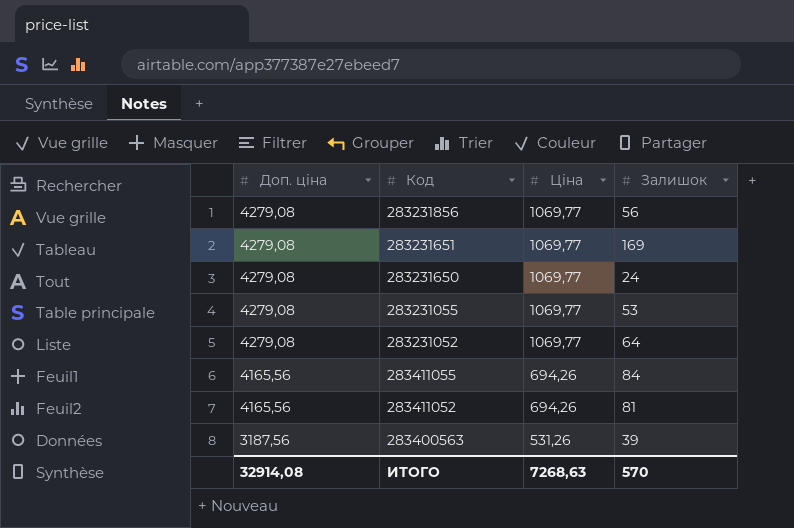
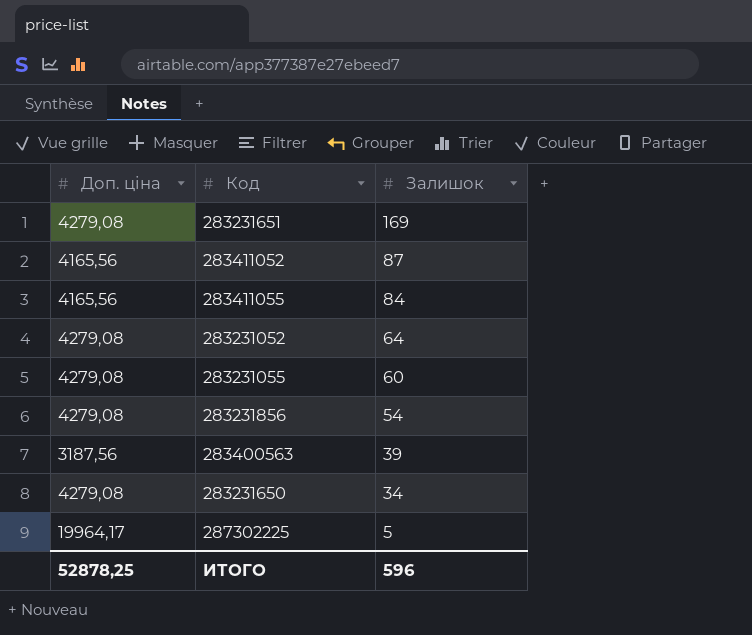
row order: Доп. ціна descending -> Залишок descending
column Ціна | position: 3 -> none
283411052 | Залишок: 81 -> 87
283231055 | Залишок: 53 -> 60
283231856 | Залишок: 56 -> 54
283231650 | Залишок: 24 -> 34
row 287302225: none -> 19964,17 | 5
ИТОГО | Доп. ціна: 32914,08 -> 52878,25
ИТОГО | Залишок: 570 -> 596

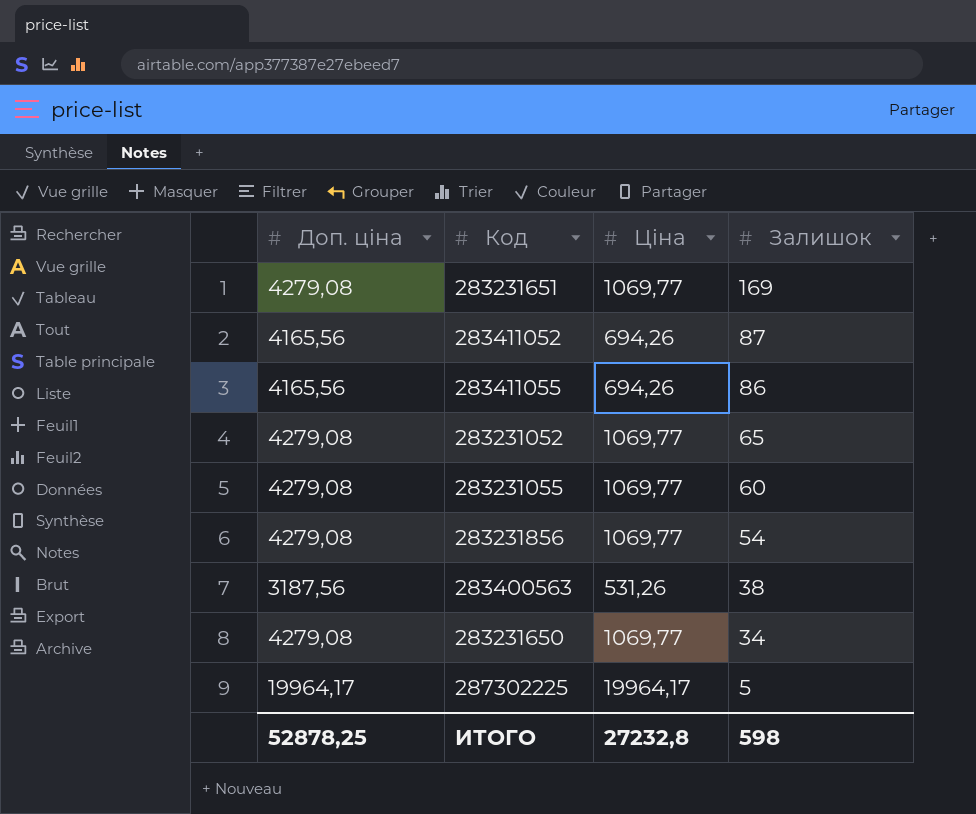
column Ціна | position: none -> 3
283411055 | Залишок: 84 -> 86
283231052 | Залишок: 64 -> 65
283400563 | Залишок: 39 -> 38
ИТОГО | Залишок: 596 -> 598

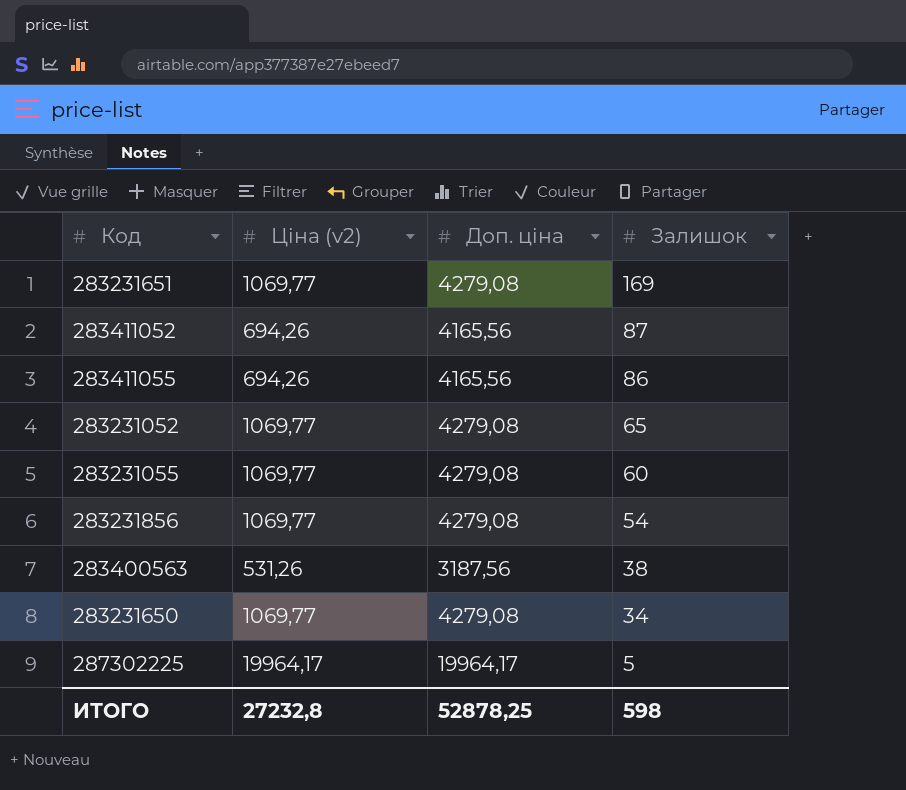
column name: Ціна -> Ціна (v2)
column Доп. ціна | position: 1 -> 3

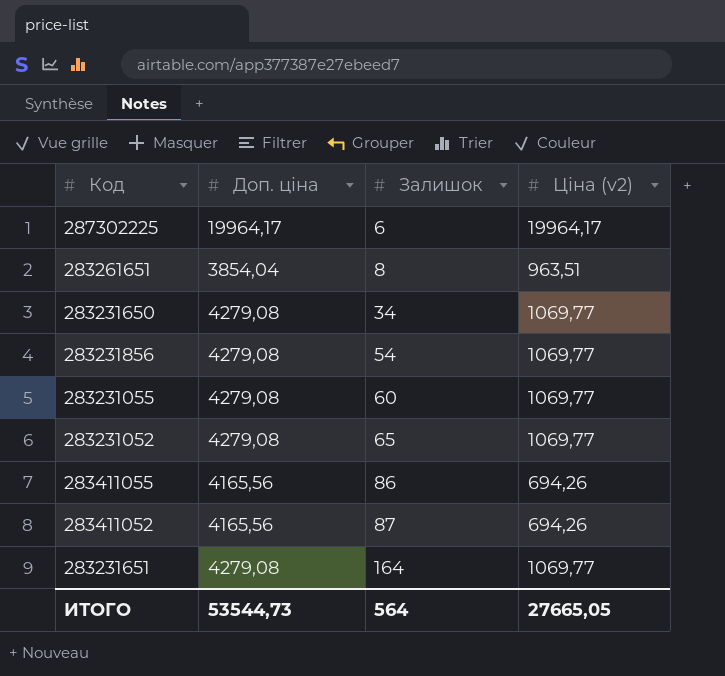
row order: Залишок descending -> Залишок ascending
column Ціна (v2) | position: 2 -> 4
row 283400563: 531,26 | 3187,56 | 38 -> none
287302225 | Залишок: 5 -> 6
row 283261651: none -> 3854,04 | 8 | 963,51
283231651 | Залишок: 169 -> 164
ИТОГО | Доп. ціна: 52878,25 -> 53544,73
ИТОГО | Залишок: 598 -> 564
ИТОГО | Ціна (v2): 27232,8 -> 27665,05

